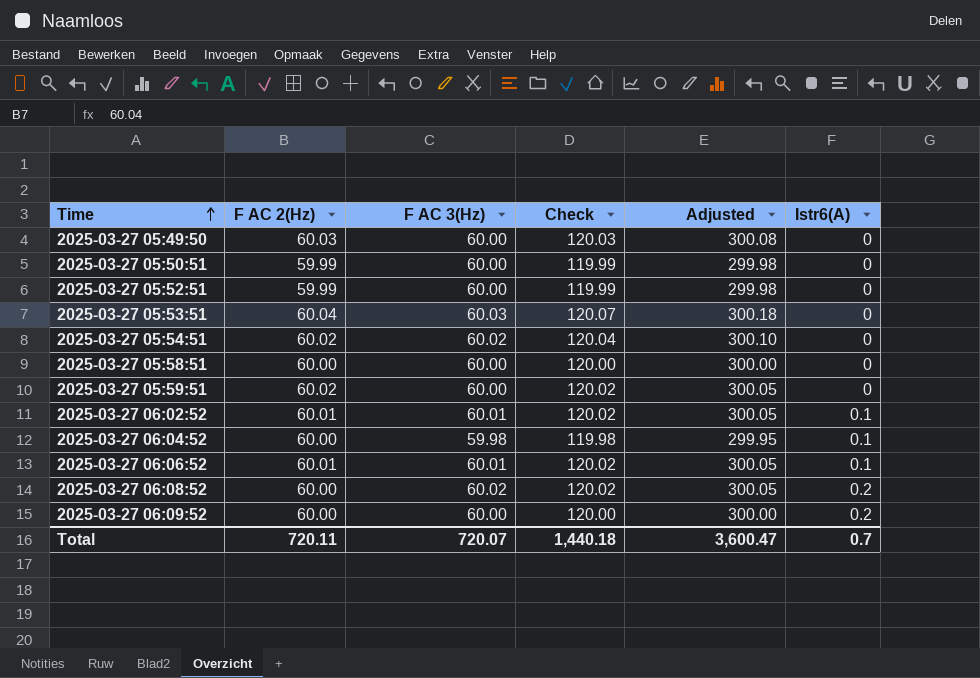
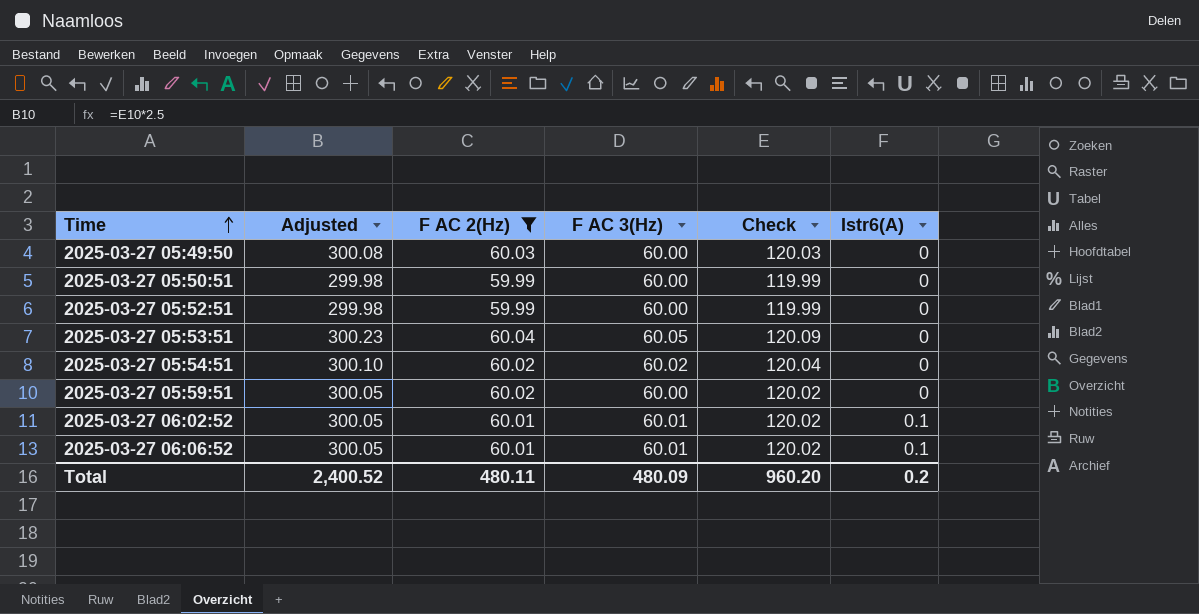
filter: none -> F AC 2(Hz) != 60.00
column Adjusted | position: 5 -> 2
2025-03-27 05:53:51 | Adjusted: 300.18 -> 300.23
2025-03-27 05:53:51 | F AC 3(Hz): 60.03 -> 60.05
2025-03-27 05:53:51 | Check: 120.07 -> 120.09
Total | Adjusted: 3,600.47 -> 2,400.52
Total | F AC 2(Hz): 720.11 -> 480.11
Total | F AC 3(Hz): 720.07 -> 480.09
Total | Check: 1,440.18 -> 960.20
Total | Istr6(A): 0.7 -> 0.2

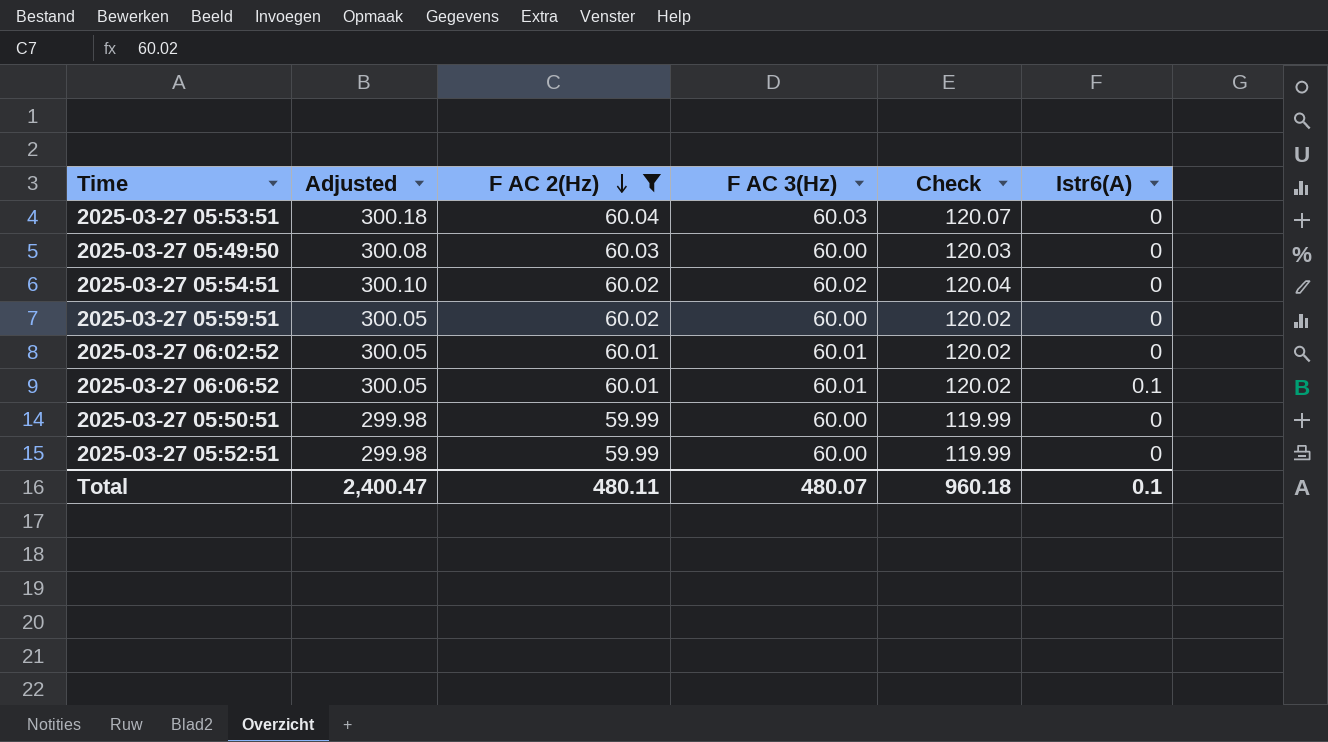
row order: Time ascending -> F AC 2(Hz) descending
2025-03-27 05:53:51 | Adjusted: 300.23 -> 300.18
2025-03-27 05:53:51 | F AC 3(Hz): 60.05 -> 60.03
2025-03-27 05:53:51 | Check: 120.09 -> 120.07
2025-03-27 06:02:52 | Istr6(A): 0.1 -> 0
Total | Adjusted: 2,400.52 -> 2,400.47
Total | F AC 3(Hz): 480.09 -> 480.07
Total | Check: 960.20 -> 960.18
Total | Istr6(A): 0.2 -> 0.1

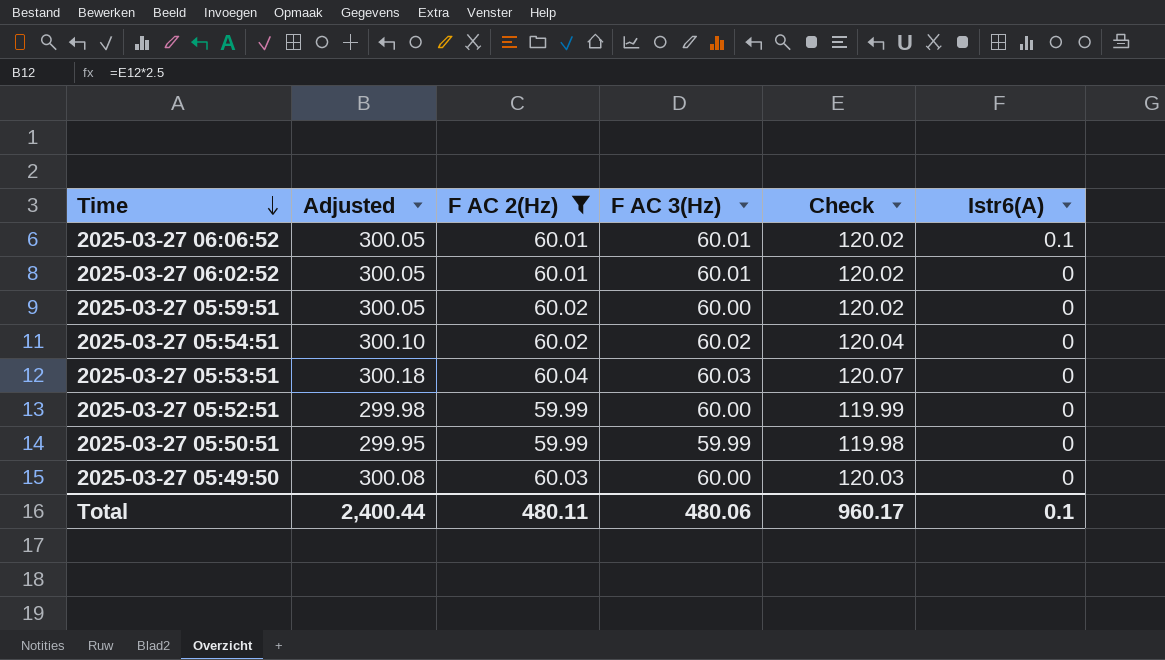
row order: F AC 2(Hz) descending -> Time descending
2025-03-27 05:50:51 | Adjusted: 299.98 -> 299.95
2025-03-27 05:50:51 | F AC 3(Hz): 60.00 -> 59.99
2025-03-27 05:50:51 | Check: 119.99 -> 119.98
Total | Adjusted: 2,400.47 -> 2,400.44
Total | F AC 3(Hz): 480.07 -> 480.06
Total | Check: 960.18 -> 960.17

